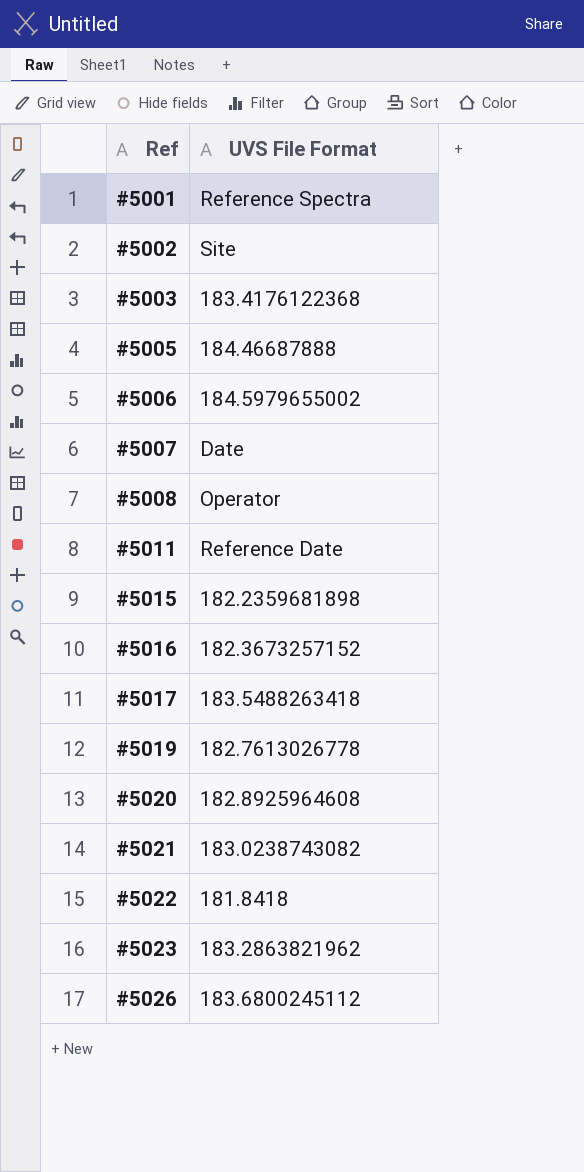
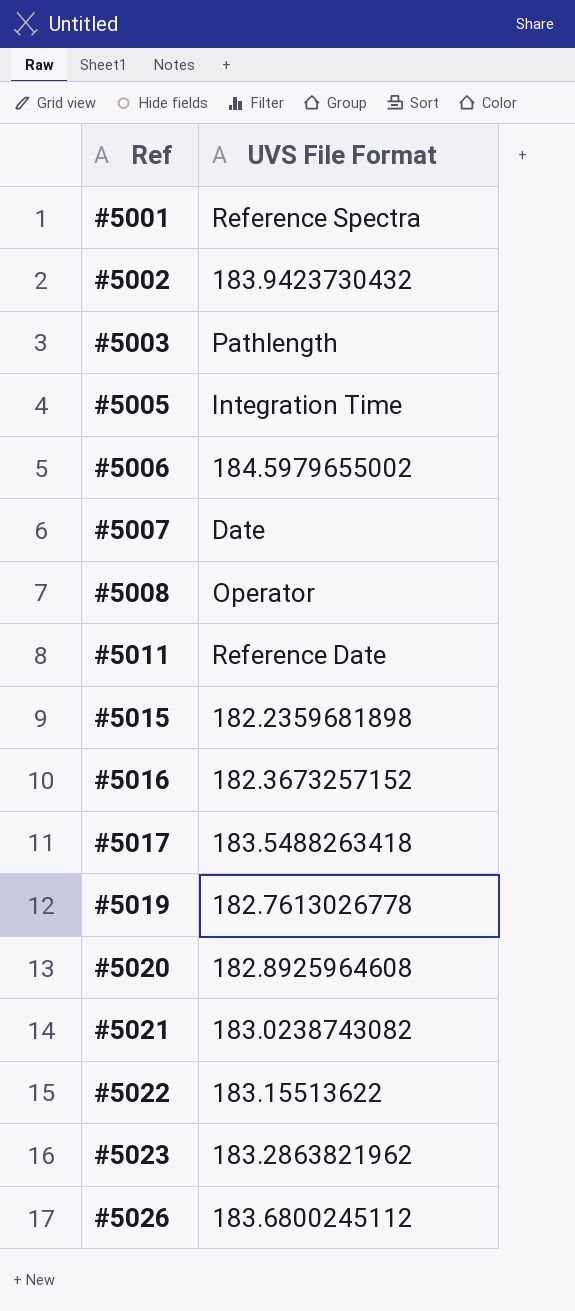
#5002 | UVS File Format: Site -> 183.9423730432
#5003 | UVS File Format: 183.4176122368 -> Pathlength
#5005 | UVS File Format: 184.46687888 -> Integration Time
#5022 | UVS File Format: 181.8418 -> 183.15513622

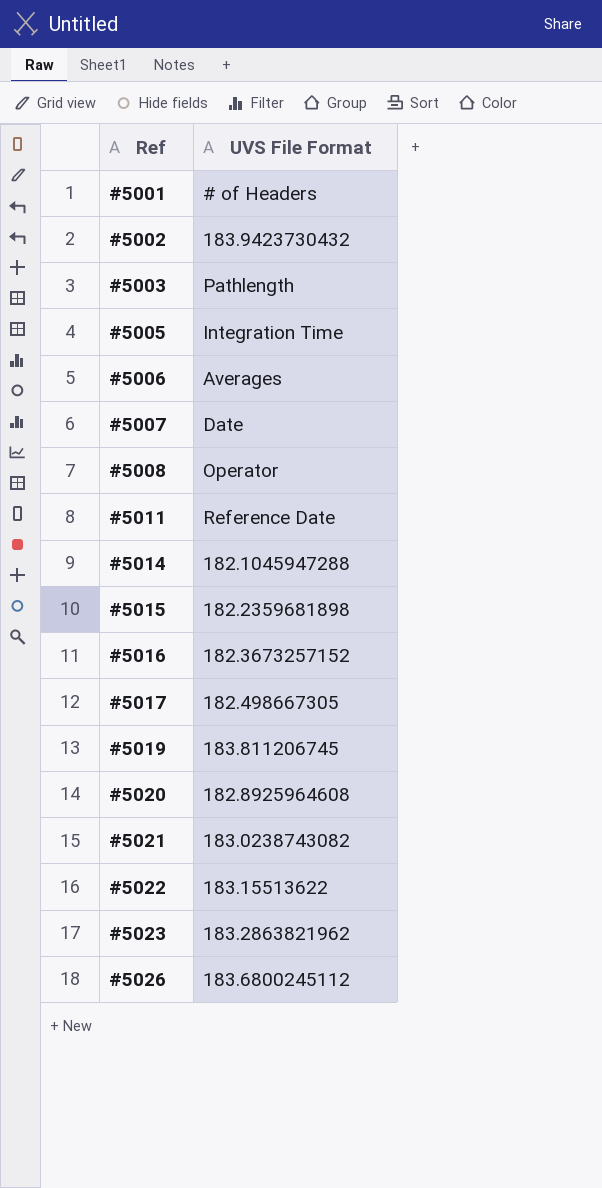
#5001 | UVS File Format: Reference Spectra -> # of Headers
#5006 | UVS File Format: 184.5979655002 -> Averages
row #5014: none -> 182.1045947288
#5017 | UVS File Format: 183.5488263418 -> 182.498667305
#5019 | UVS File Format: 182.7613026778 -> 183.811206745

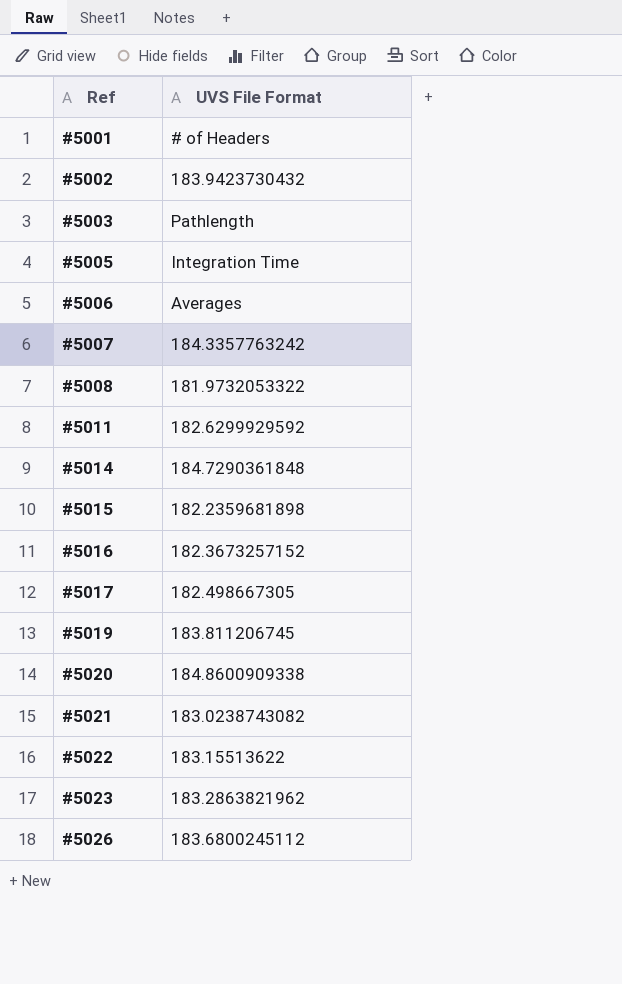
#5007 | UVS File Format: Date -> 184.3357763242
#5008 | UVS File Format: Operator -> 181.9732053322
#5011 | UVS File Format: Reference Date -> 182.6299929592
#5014 | UVS File Format: 182.1045947288 -> 184.7290361848
#5020 | UVS File Format: 182.8925964608 -> 184.8600909338

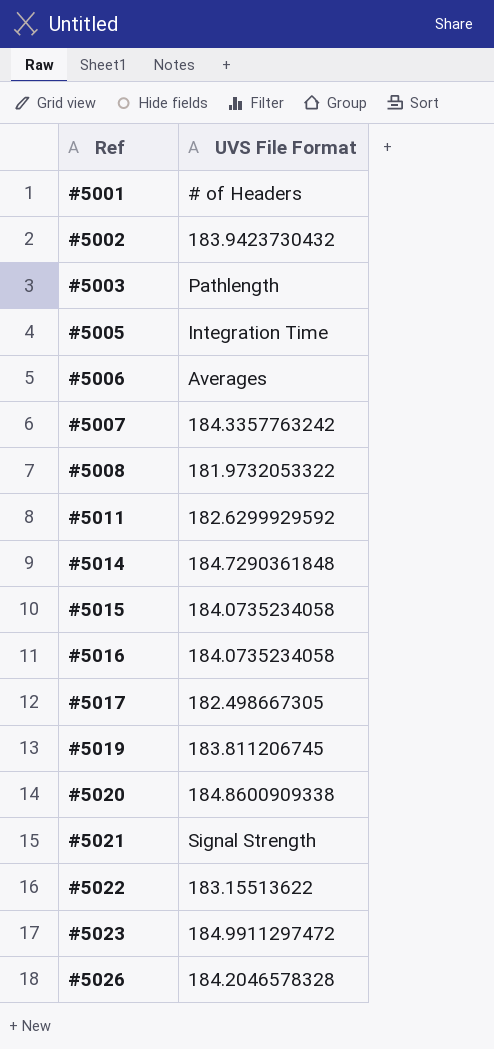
#5015 | UVS File Format: 182.2359681898 -> 184.0735234058
#5016 | UVS File Format: 182.3673257152 -> 184.0735234058
#5021 | UVS File Format: 183.0238743082 -> Signal Strength
#5023 | UVS File Format: 183.2863821962 -> 184.9911297472
#5026 | UVS File Format: 183.6800245112 -> 184.2046578328

